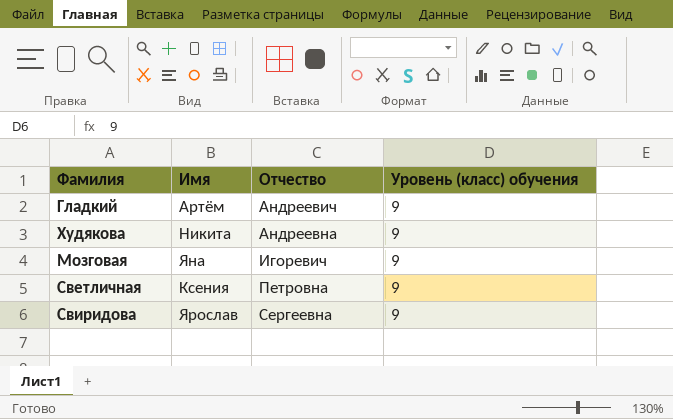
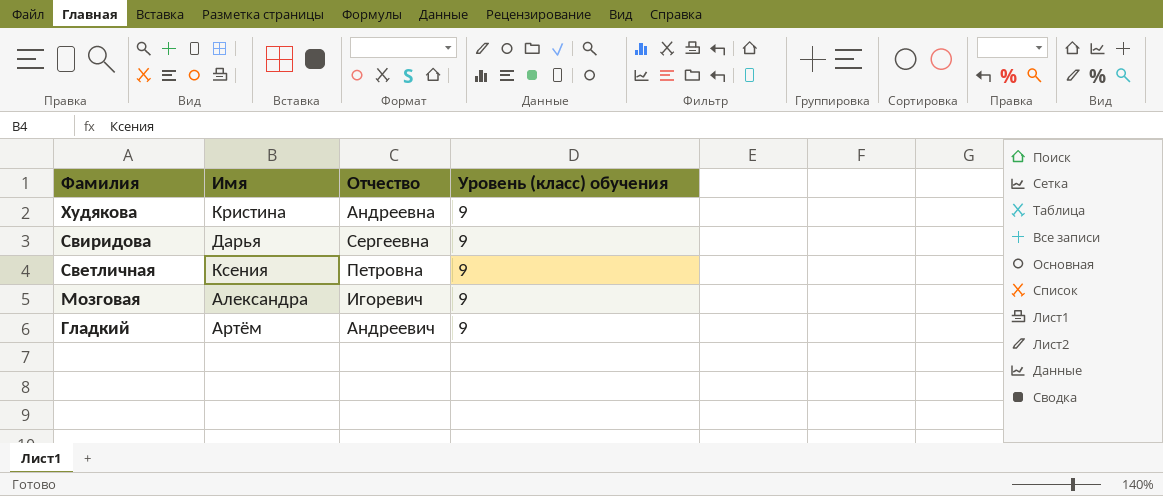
row order: Отчество ascending -> Фамилия descending
Худякова | Имя: Никита -> Кристина
Свиридова | Имя: Ярослав -> Дарья
Мозговая | Имя: Яна -> Александра

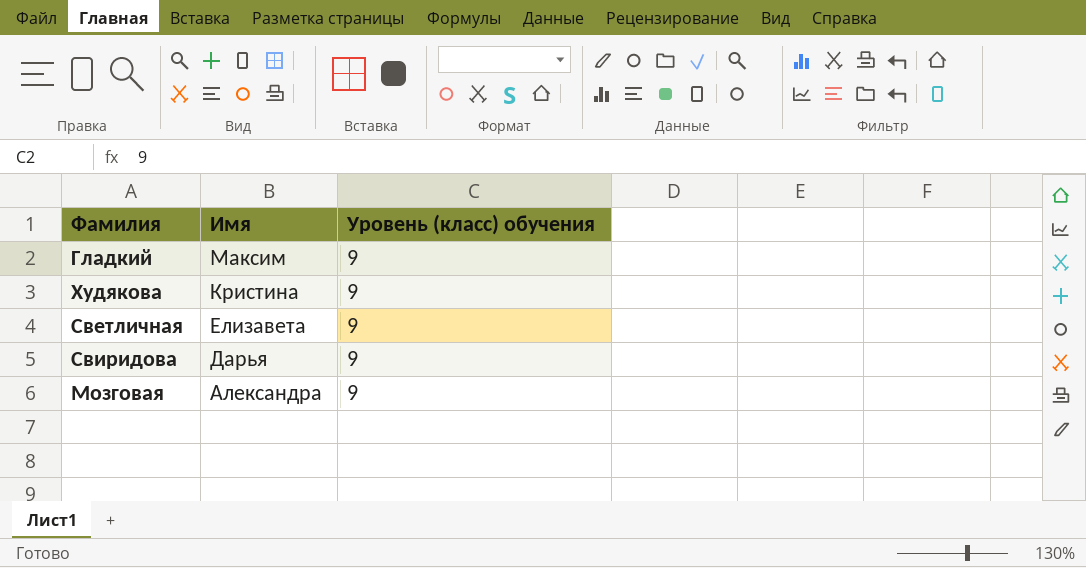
row order: Фамилия descending -> Имя descending
column Отчество | position: 3 -> none
Гладкий | Имя: Артём -> Максим
Светличная | Имя: Ксения -> Елизавета

